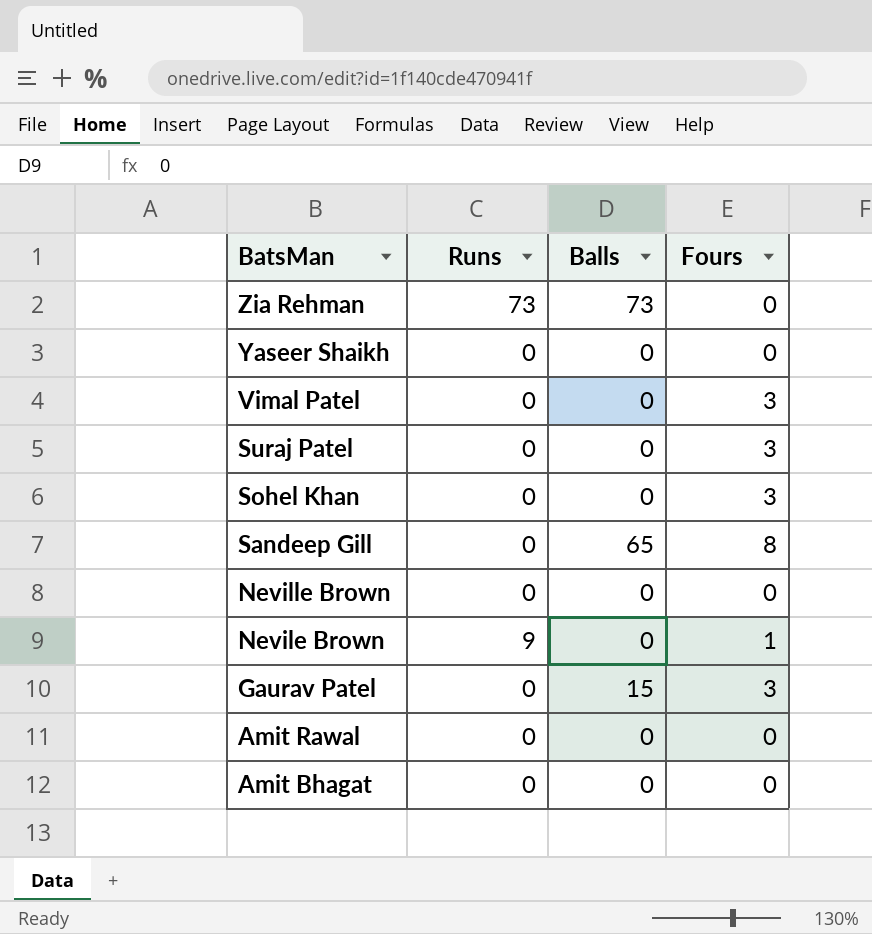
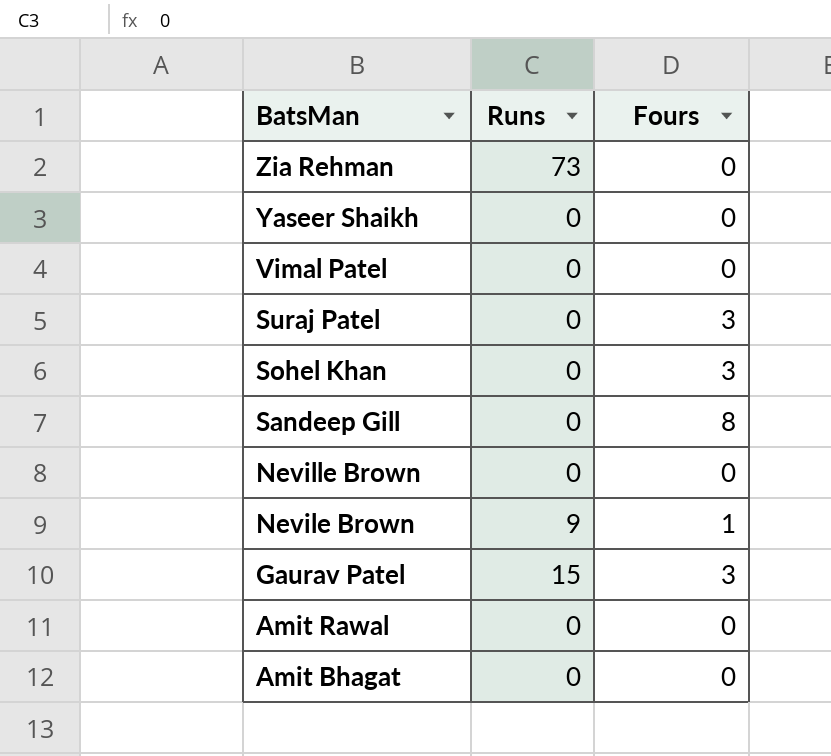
column Balls | position: 3 -> none
Vimal Patel | Fours: 3 -> 0
Gaurav Patel | Runs: 0 -> 15

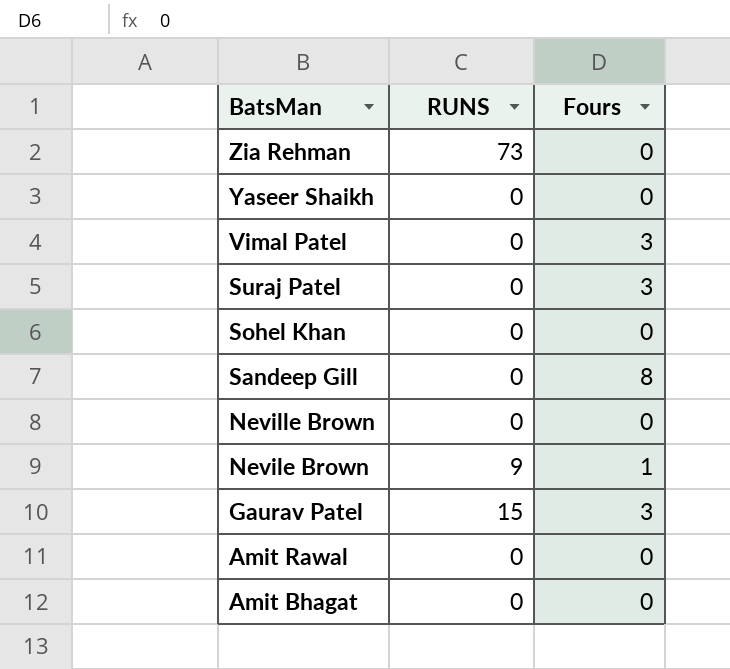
column name: Runs -> RUNS
Vimal Patel | Fours: 0 -> 3
Sohel Khan | Fours: 3 -> 0

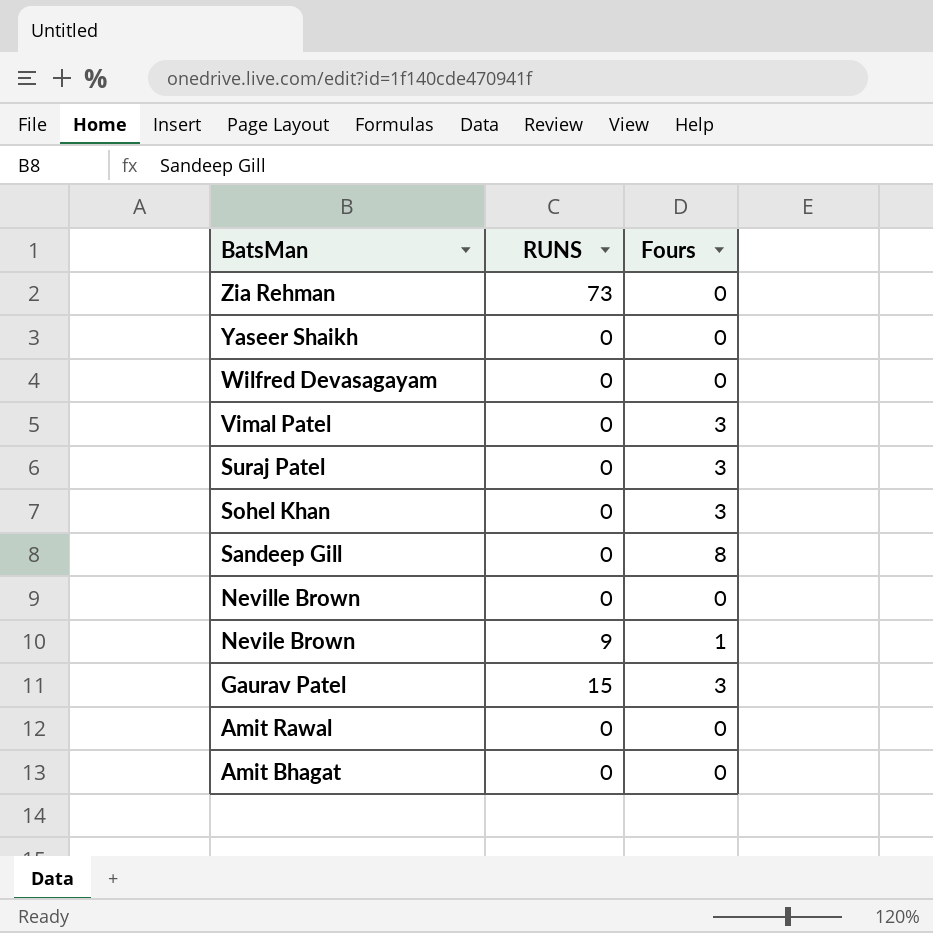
row Wilfred Devasagayam: none -> 0 | 0
Sohel Khan | Fours: 0 -> 3

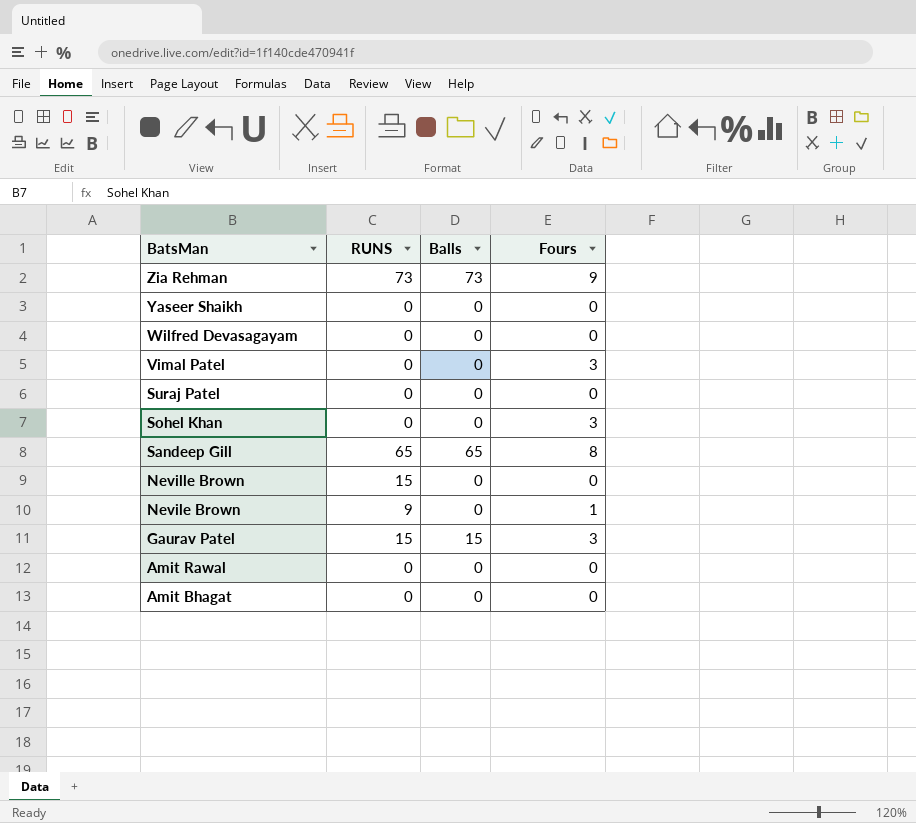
column Balls | position: none -> 3
Zia Rehman | Fours: 0 -> 9
Suraj Patel | Fours: 3 -> 0
Sandeep Gill | RUNS: 0 -> 65
Neville Brown | RUNS: 0 -> 15

